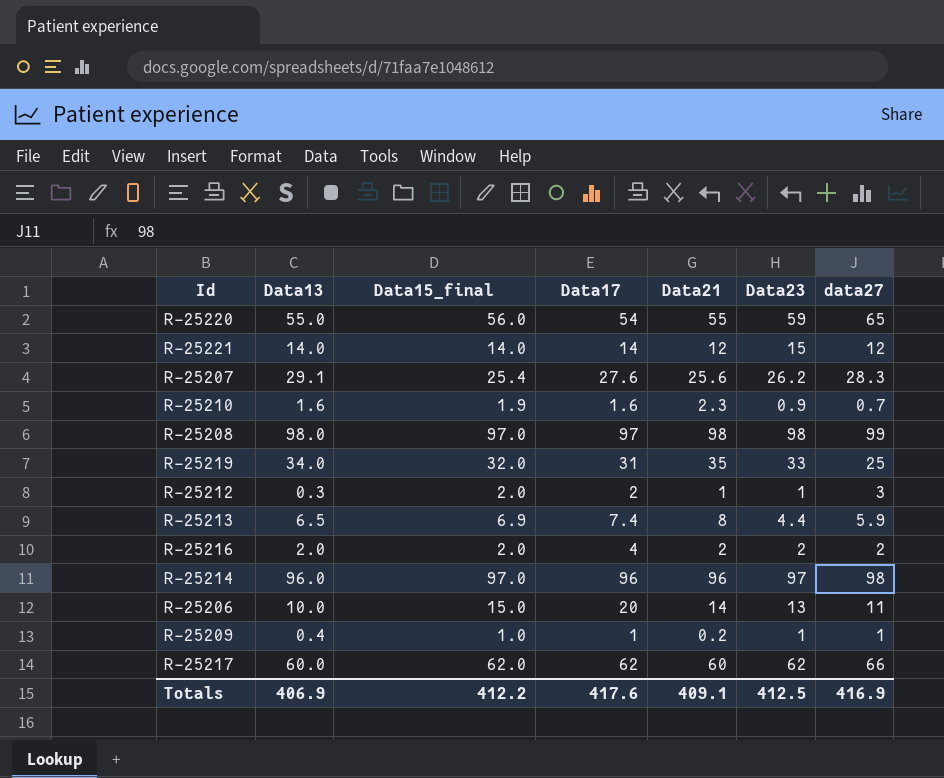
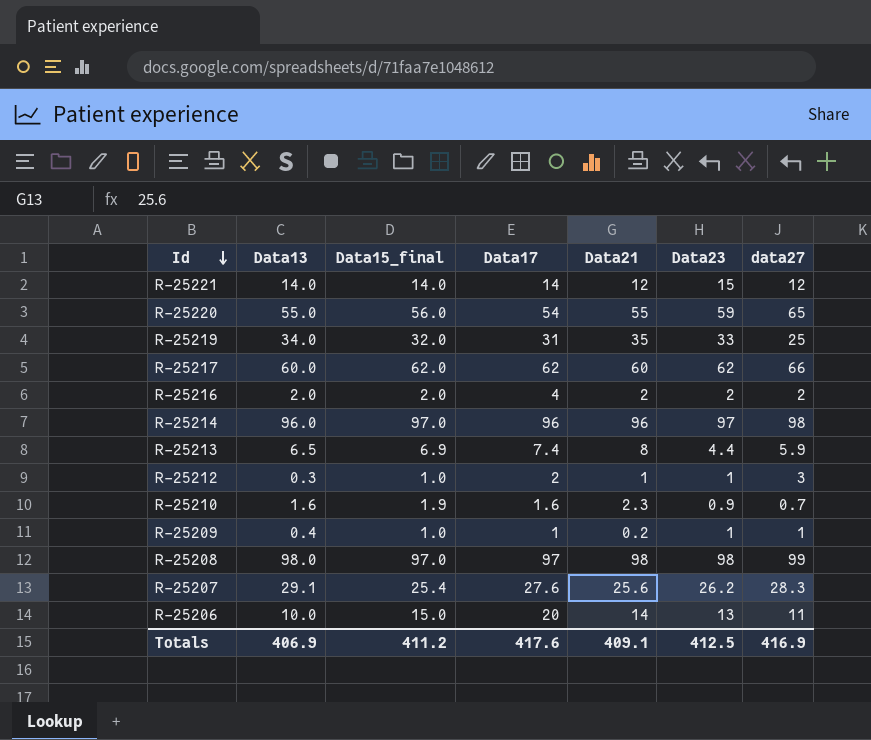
row order: none -> Id descending
R-25212 | Data15_final: 2.0 -> 1.0
Totals | Data15_final: 412.2 -> 411.2

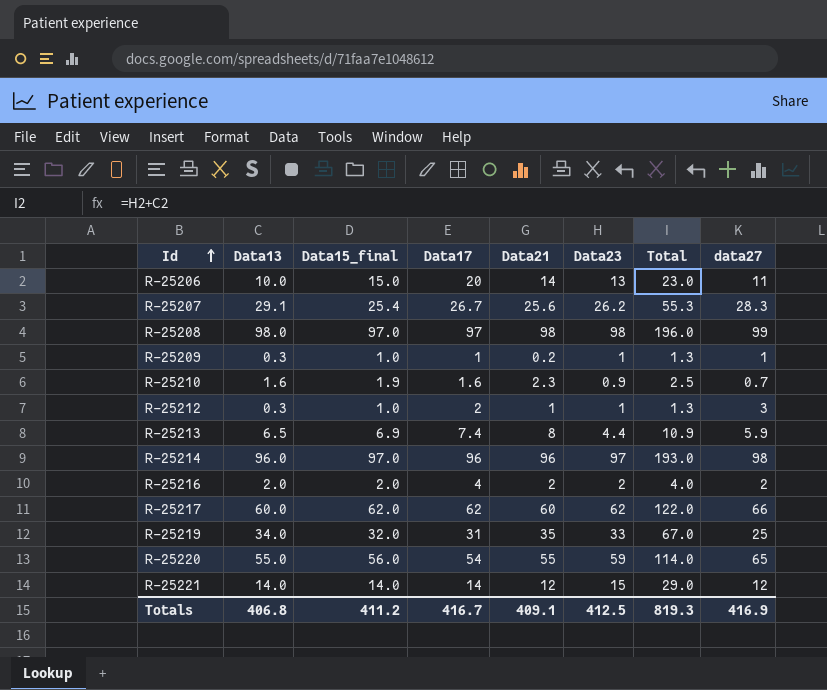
row order: Id descending -> Id ascending
column Total | formula: none -> [Data13] + [Data23]
R-25207 | Data17: 27.6 -> 26.7
R-25209 | Data13: 0.4 -> 0.3
Totals | Data13: 406.9 -> 406.8
Totals | Data17: 417.6 -> 416.7

